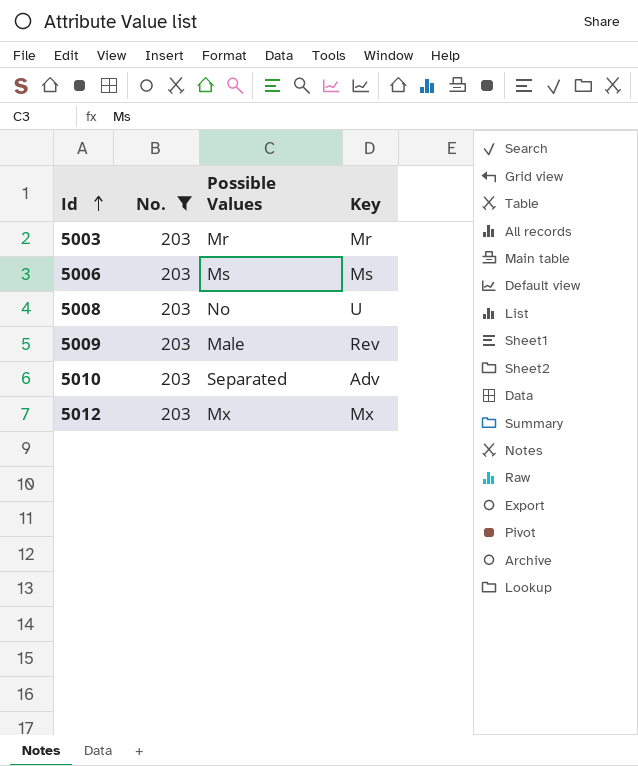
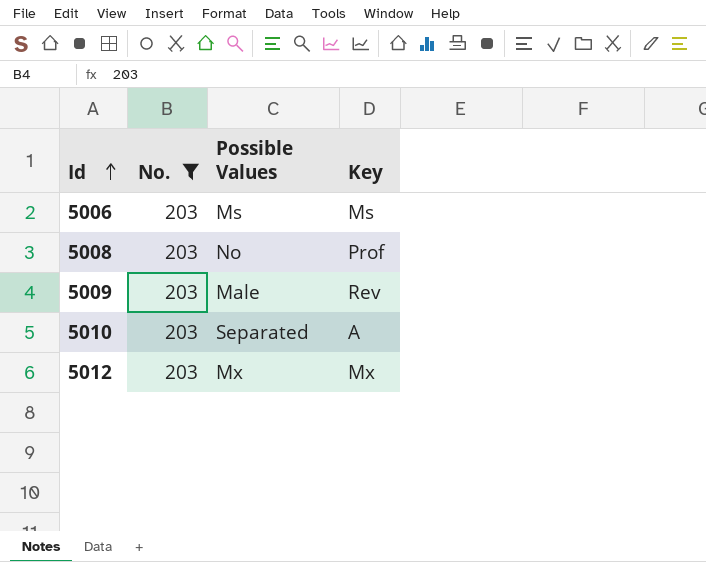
row 5003: 203 | Mr | Mr -> none
5008 | Key: U -> Prof
5010 | Key: Adv -> A

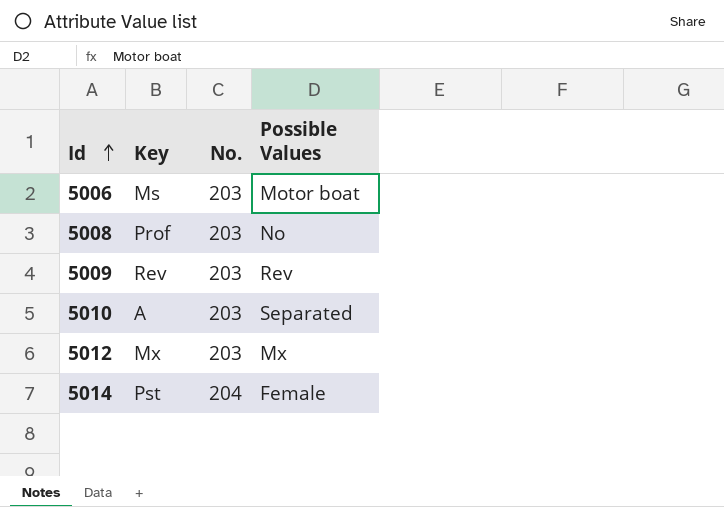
filter: No. = 203 -> none
column Key | position: 4 -> 2
5006 | Possible Values: Ms -> Motor boat
5009 | Possible Values: Male -> Rev

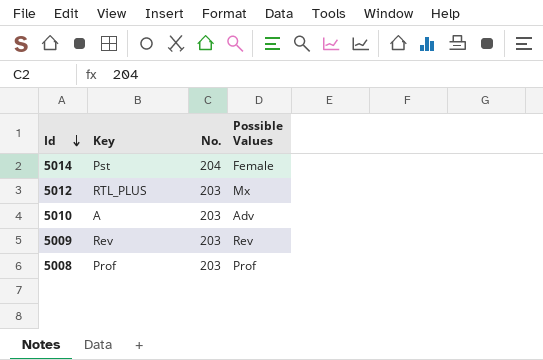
row order: Id ascending -> Id descending
row 5006: Ms | 203 | Motor boat -> none
5012 | Key: Mx -> RTL_PLUS
5010 | Possible Values: Separated -> Adv
5008 | Possible Values: No -> Prof

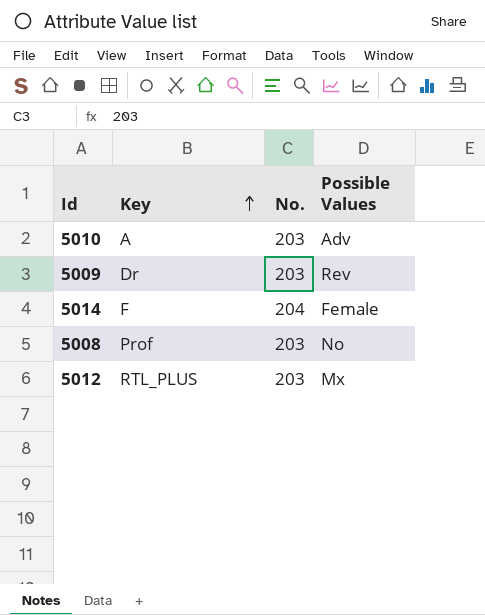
row order: Id descending -> Key ascending
5009 | Key: Rev -> Dr
5014 | Key: Pst -> F
5008 | Possible Values: Prof -> No

